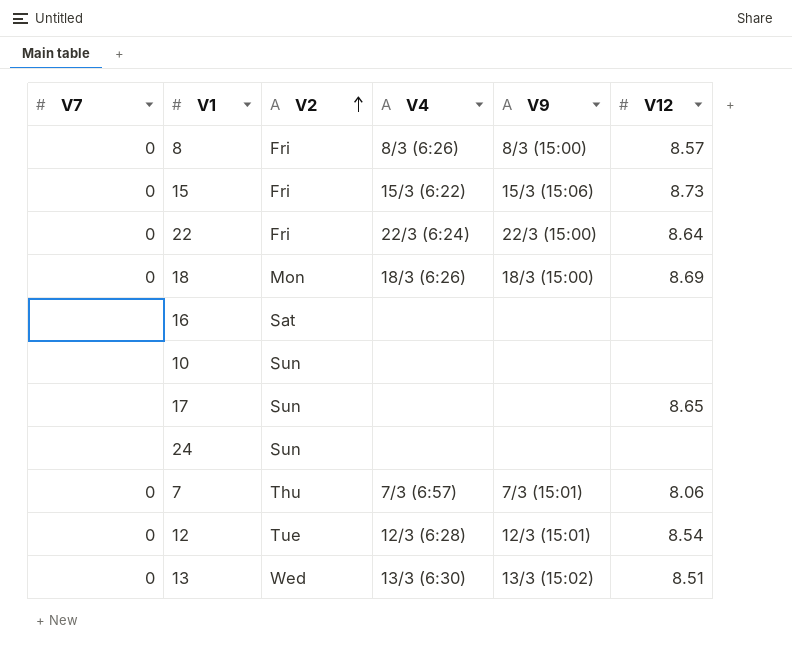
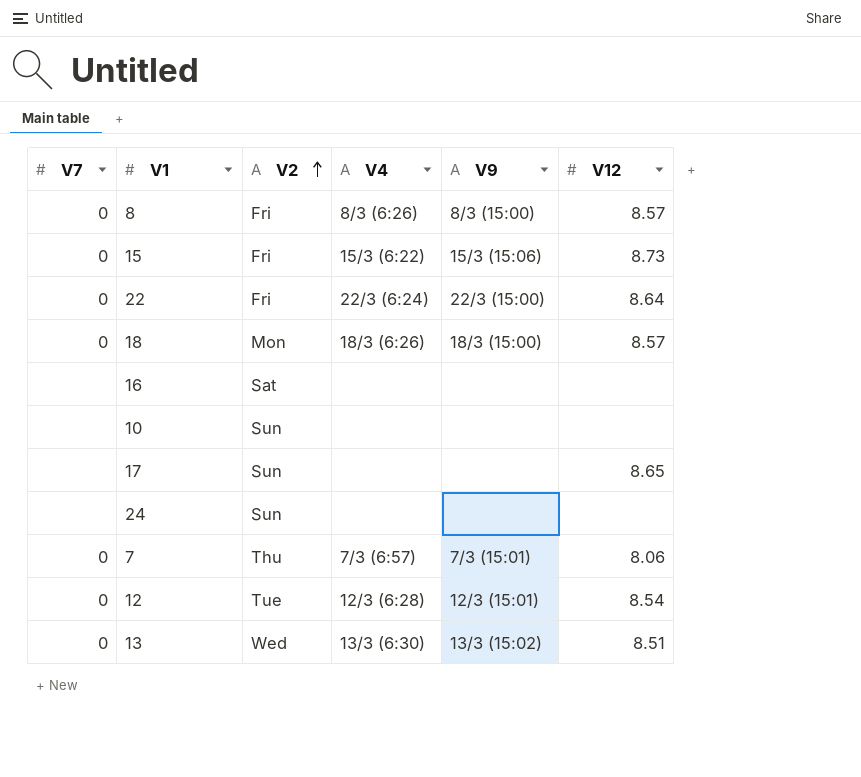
18 | V12: 8.69 -> 8.57

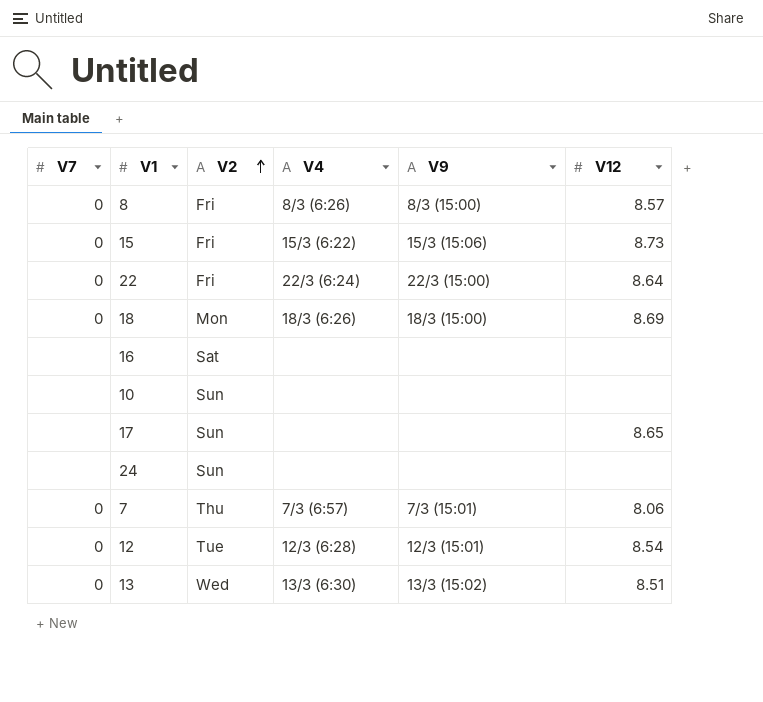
18 | V12: 8.57 -> 8.69

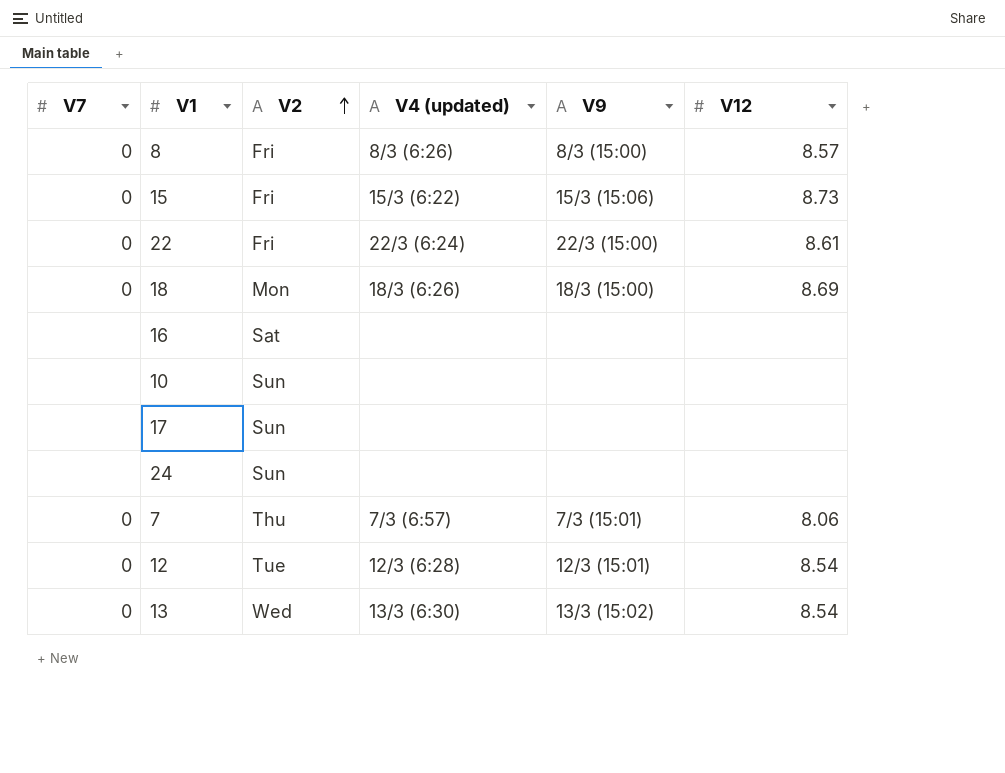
column name: V4 -> V4 (updated)
22 | V12: 8.64 -> 8.61
17 | V12: 8.65 -> none
13 | V12: 8.51 -> 8.54

